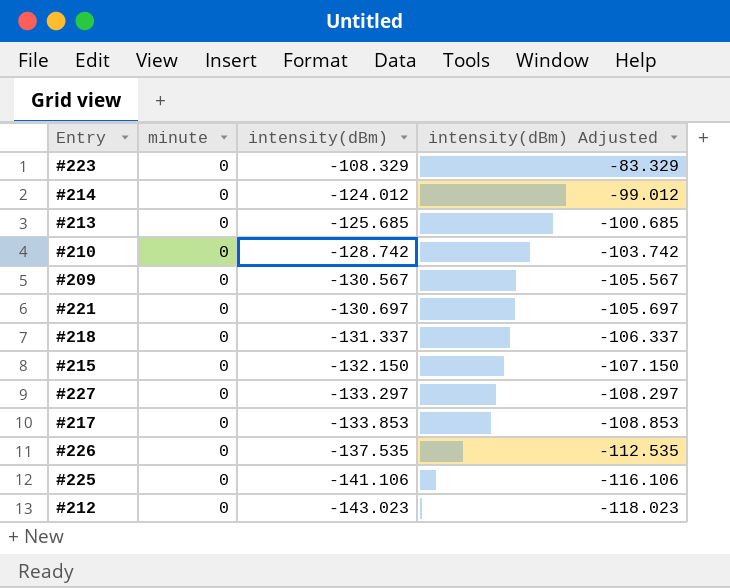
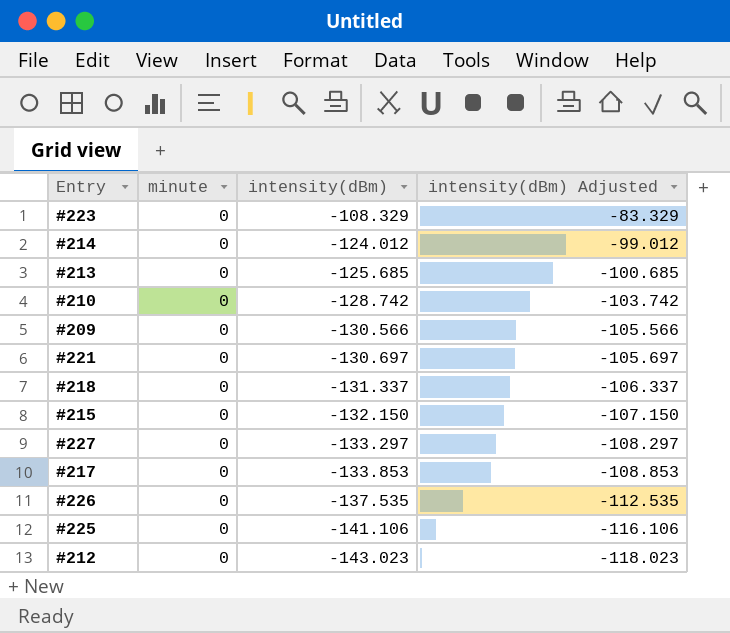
#209 | intensity(dBm): -130.567 -> -130.566
#209 | intensity(dBm) Adjusted: -105.567 -> -105.566

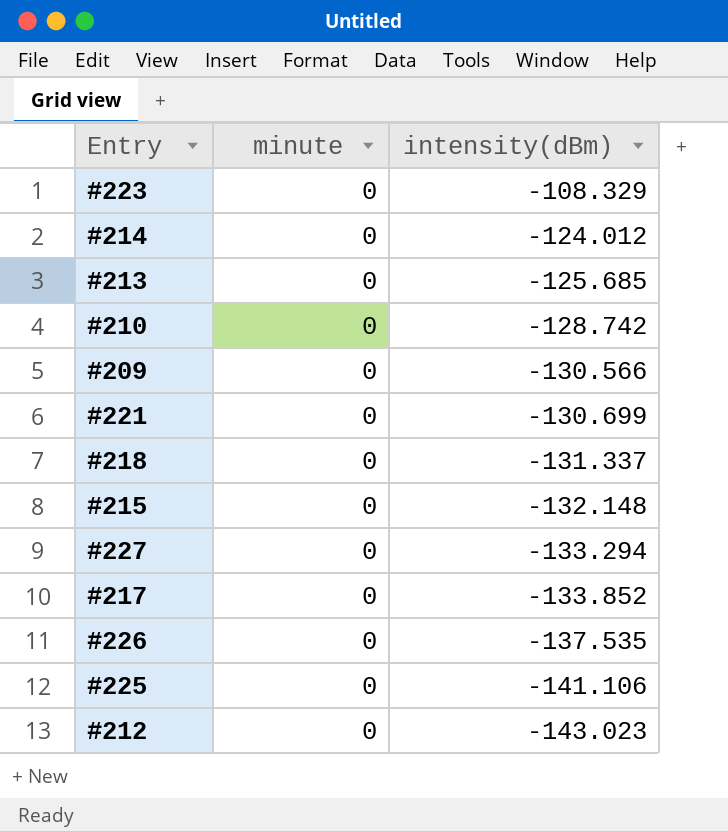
column intensity(dBm) Adjusted | formula: [intensity(dBm)] + 25 -> none
#221 | intensity(dBm): -130.697 -> -130.699
#215 | intensity(dBm): -132.150 -> -132.148
#227 | intensity(dBm): -133.297 -> -133.294
#217 | intensity(dBm): -133.853 -> -133.852

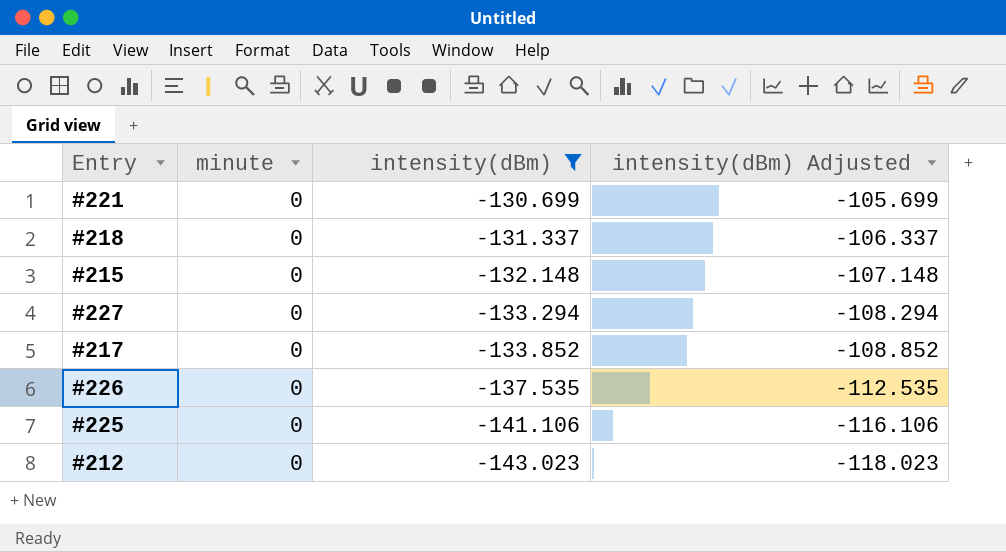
filter: none -> intensity(dBm) <= -130.699
column intensity(dBm) Adjusted | formula: none -> [intensity(dBm)] + 25

